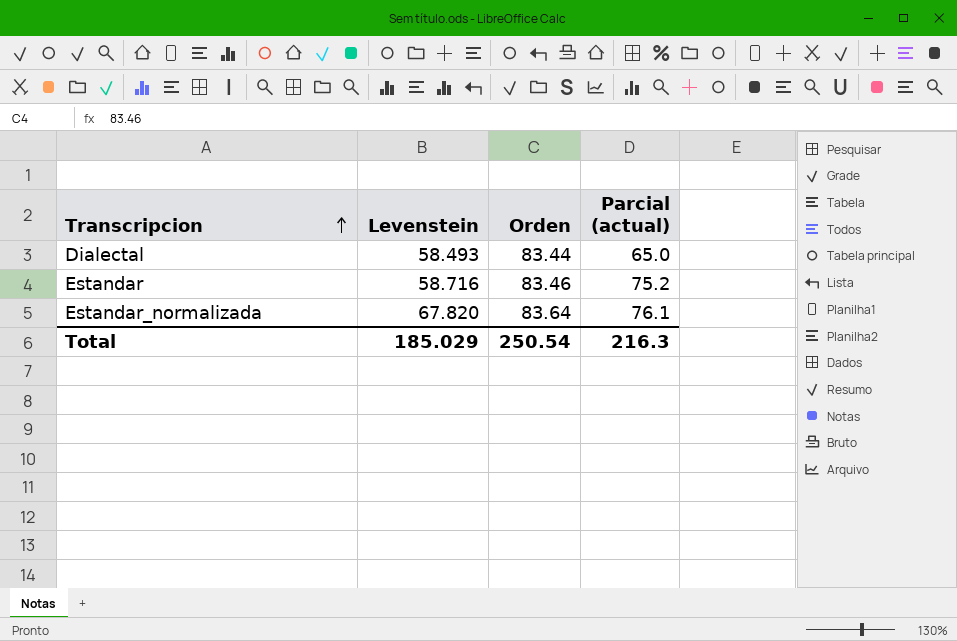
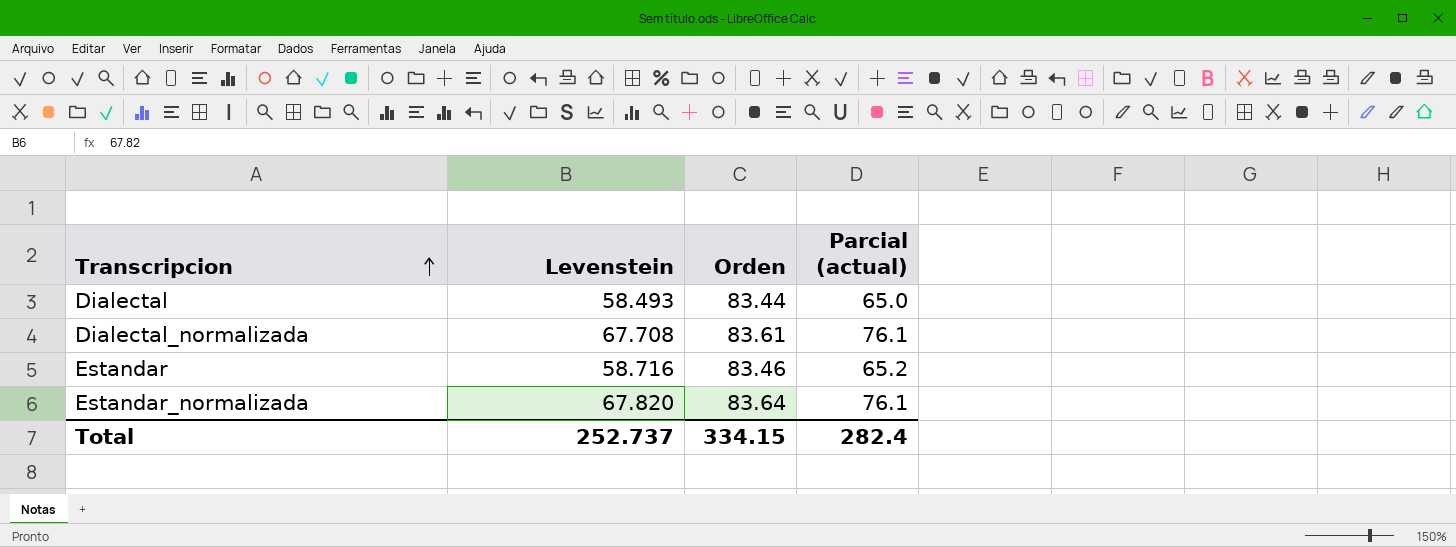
row Dialectal_normalizada: none -> 67.708 | 83.61 | 76.1
Estandar | Parcial (actual): 75.2 -> 65.2
Total | Levenstein: 185.029 -> 252.737
Total | Orden: 250.54 -> 334.15
Total | Parcial (actual): 216.3 -> 282.4

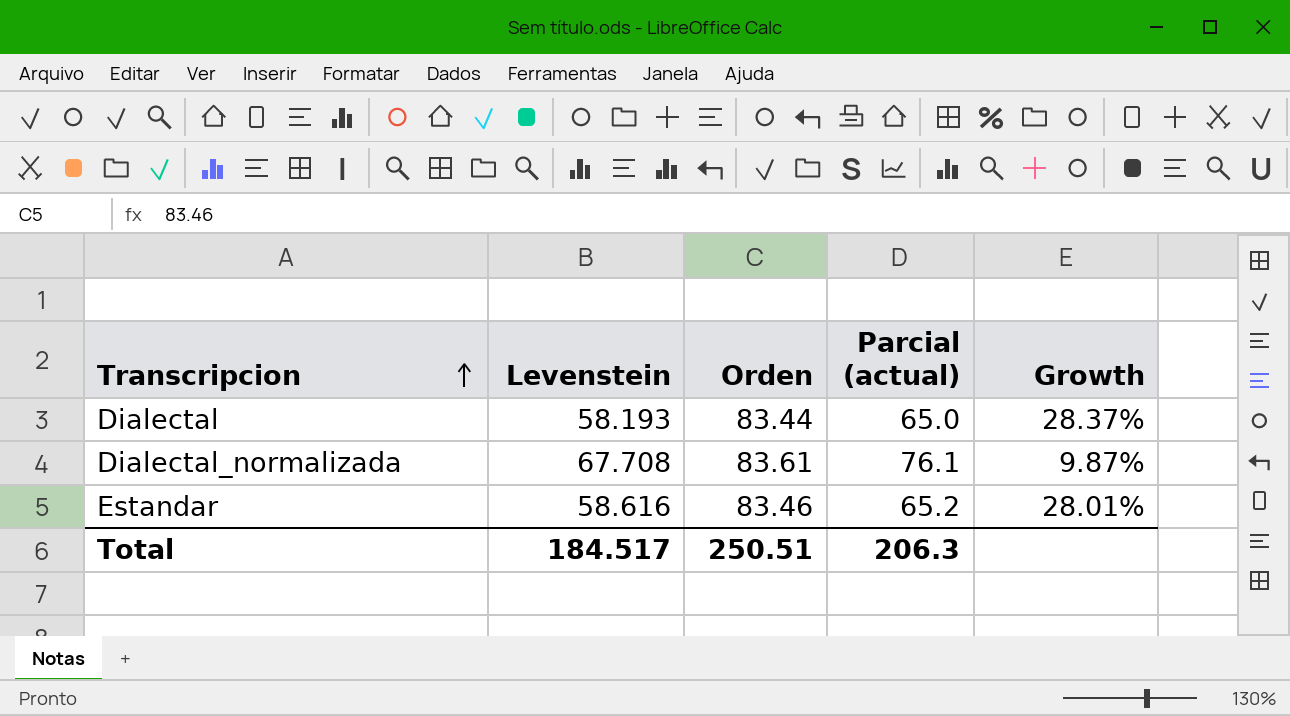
column Growth | formula: none -> ([Orden] - [Parcial (actual)]) / [Parcial (actual)]
row Estandar_normalizada: 67.820 | 83.64 | 76.1 -> none
Dialectal | Levenstein: 58.493 -> 58.193
Estandar | Levenstein: 58.716 -> 58.616
Total | Levenstein: 252.737 -> 184.517
Total | Orden: 334.15 -> 250.51
Total | Parcial (actual): 282.4 -> 206.3

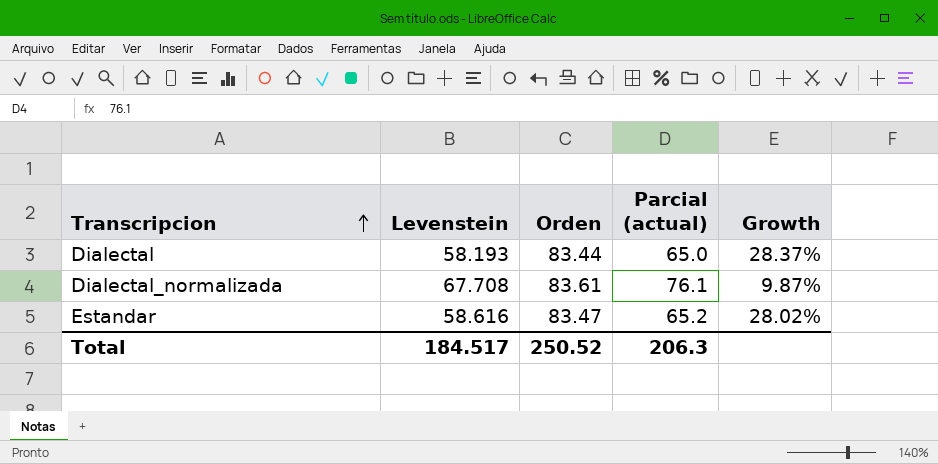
Estandar | Orden: 83.46 -> 83.47
Estandar | Growth: 28.01% -> 28.02%
Total | Orden: 250.51 -> 250.52

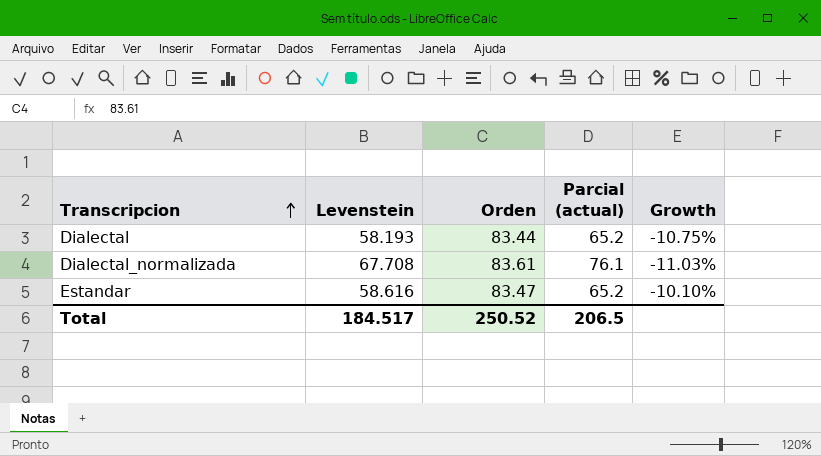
column Growth | formula: ([Orden] - [Parcial (actual)]) / [Parcial (actual)] -> ([Levenstein] - [Parcial (actual)]) / [Parcial (actual)]
Dialectal | Parcial (actual): 65.0 -> 65.2
Total | Parcial (actual): 206.3 -> 206.5

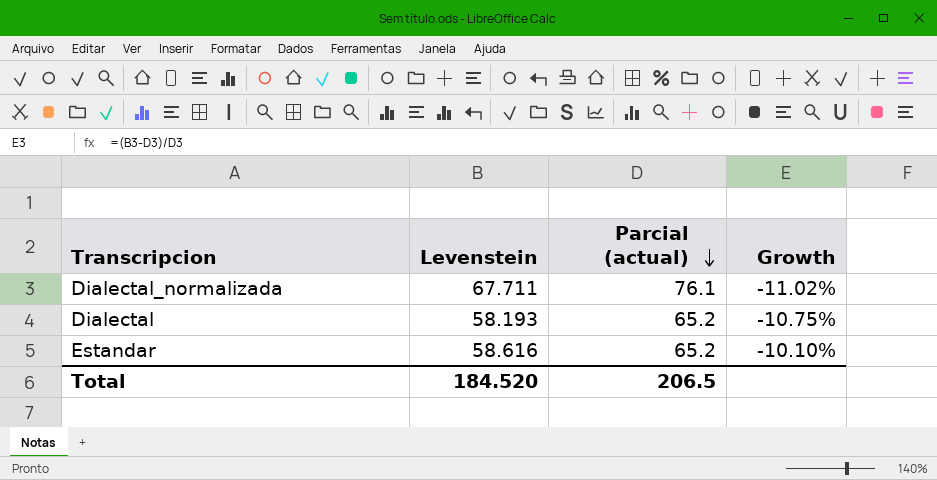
row order: Transcripcion ascending -> Parcial (actual) descending
column Orden | position: 3 -> none
Dialectal_normalizada | Levenstein: 67.708 -> 67.711
Dialectal_normalizada | Growth: -11.03% -> -11.02%
Total | Levenstein: 184.517 -> 184.520

